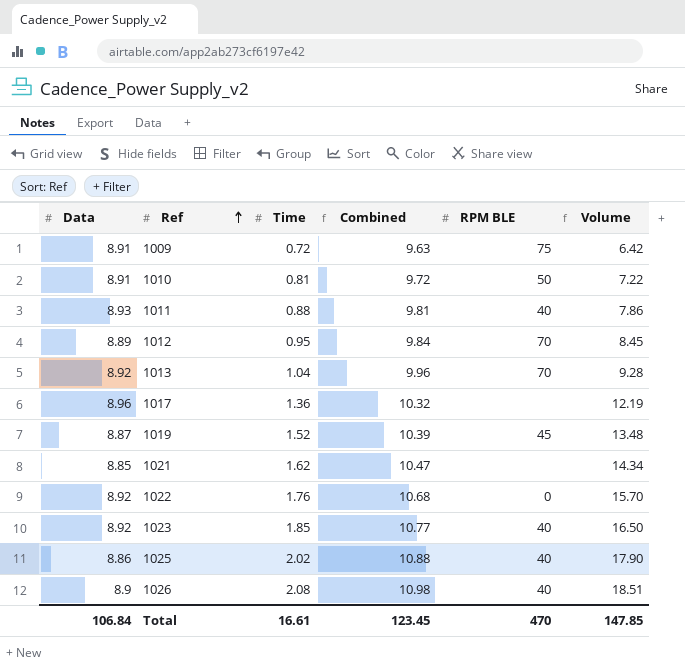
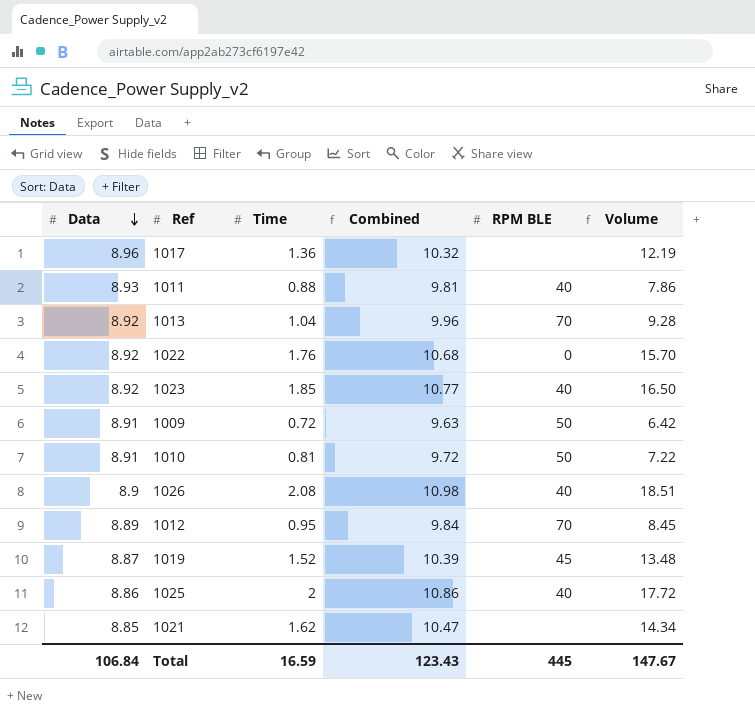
row order: Ref ascending -> Data descending
1009 | RPM BLE: 75 -> 50
1025 | Time: 2.02 -> 2
1025 | Combined: 10.88 -> 10.86
1025 | Volume: 17.90 -> 17.72
Total | Time: 16.61 -> 16.59
Total | Combined: 123.45 -> 123.43
Total | RPM BLE: 470 -> 445
Total | Volume: 147.85 -> 147.67

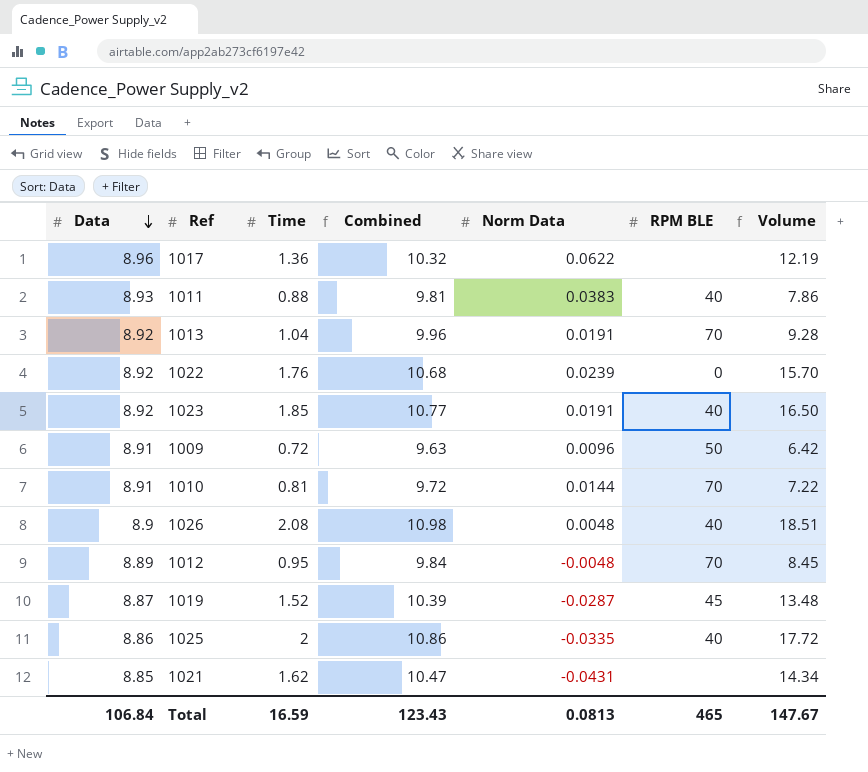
column Norm Data | position: none -> 5
1010 | RPM BLE: 50 -> 70
Total | RPM BLE: 445 -> 465

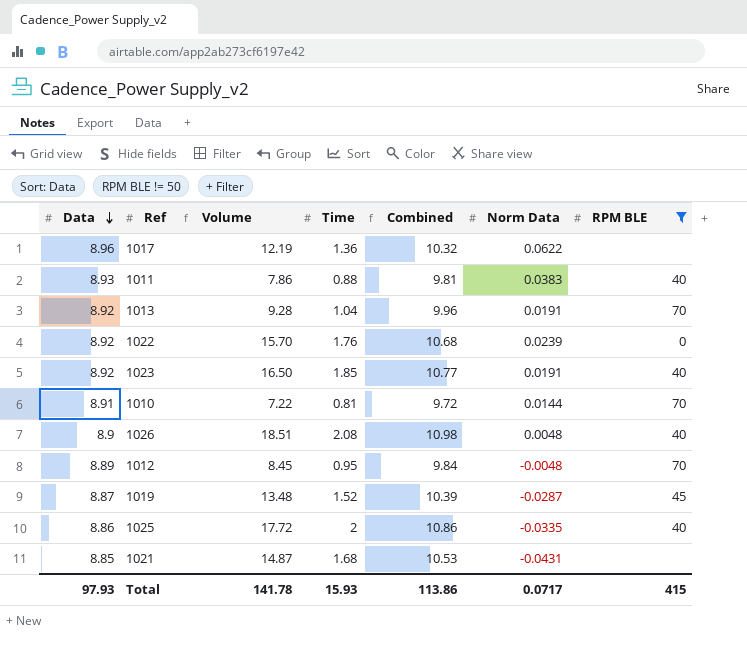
filter: none -> RPM BLE != 50
column Volume | position: 7 -> 3
1021 | Volume: 14.34 -> 14.87
1021 | Time: 1.62 -> 1.68
1021 | Combined: 10.47 -> 10.53
Total | Data: 106.84 -> 97.93
Total | Volume: 147.67 -> 141.78
Total | Time: 16.59 -> 15.93
Total | Combined: 123.43 -> 113.86
Total | Norm Data: 0.0813 -> 0.0717
Total | RPM BLE: 465 -> 415

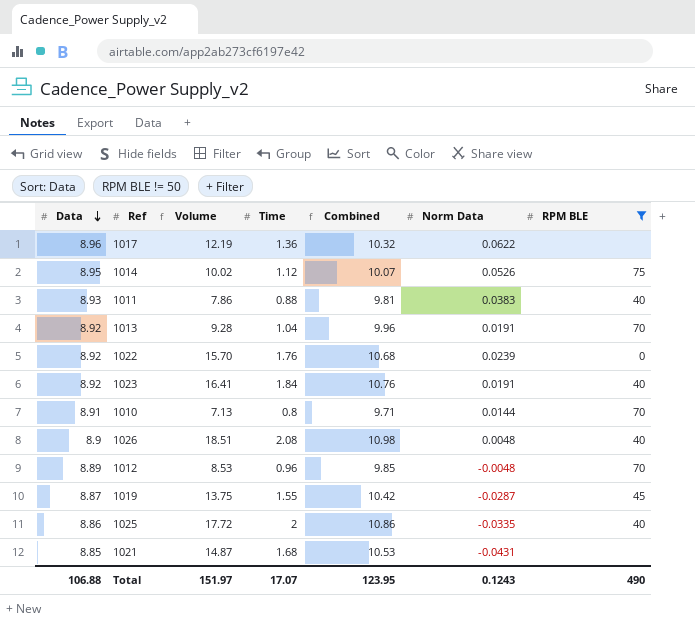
row 1014: none -> 8.95 | 10.02 | 1.12 | 10.07 | 0.0526 | 75
1023 | Volume: 16.50 -> 16.41
1023 | Time: 1.85 -> 1.84
1023 | Combined: 10.77 -> 10.76
1010 | Volume: 7.22 -> 7.13
1010 | Time: 0.81 -> 0.8
1010 | Combined: 9.72 -> 9.71
1012 | Volume: 8.45 -> 8.53
1012 | Time: 0.95 -> 0.96
1012 | Combined: 9.84 -> 9.85
1019 | Volume: 13.48 -> 13.75
1019 | Time: 1.52 -> 1.55
1019 | Combined: 10.39 -> 10.42
Total | Data: 97.93 -> 106.88
Total | Volume: 141.78 -> 151.97
Total | Time: 15.93 -> 17.07
Total | Combined: 113.86 -> 123.95
Total | Norm Data: 0.0717 -> 0.1243
Total | RPM BLE: 415 -> 490

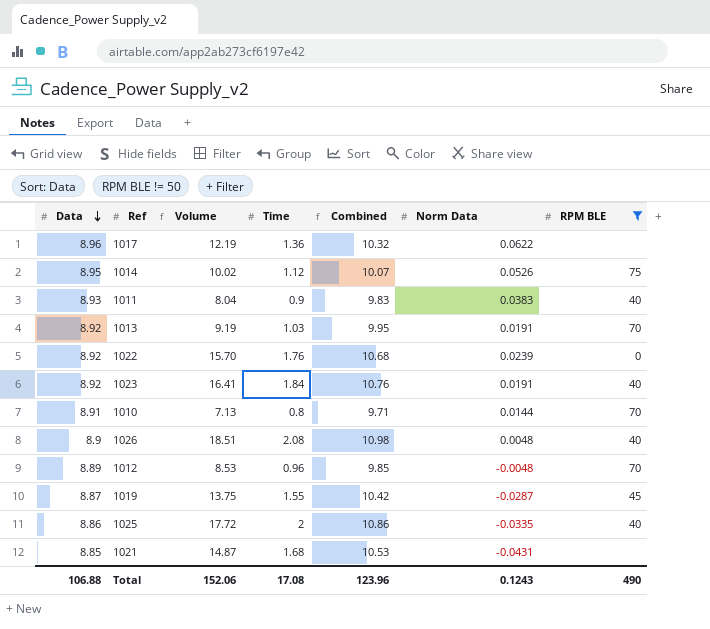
1011 | Volume: 7.86 -> 8.04
1011 | Time: 0.88 -> 0.9
1011 | Combined: 9.81 -> 9.83
1013 | Volume: 9.28 -> 9.19
1013 | Time: 1.04 -> 1.03
1013 | Combined: 9.96 -> 9.95
Total | Volume: 151.97 -> 152.06
Total | Time: 17.07 -> 17.08
Total | Combined: 123.95 -> 123.96

